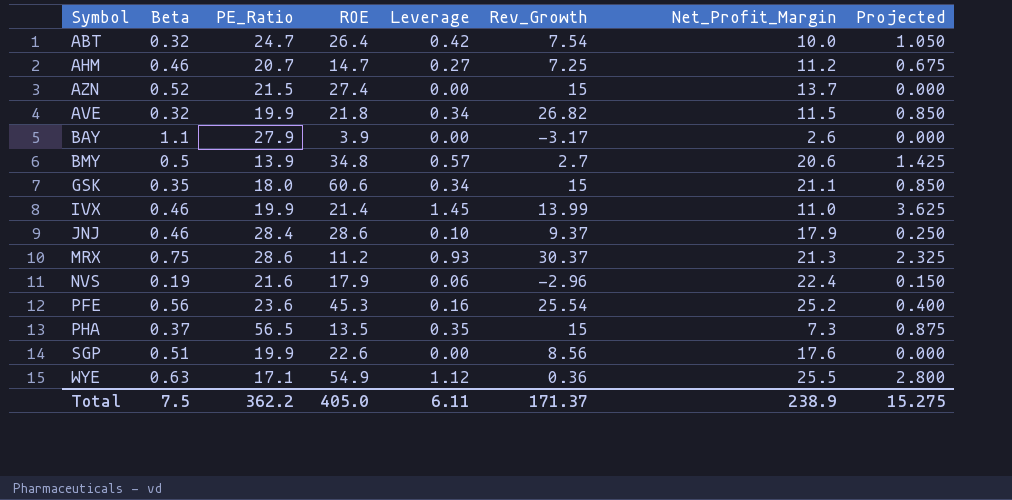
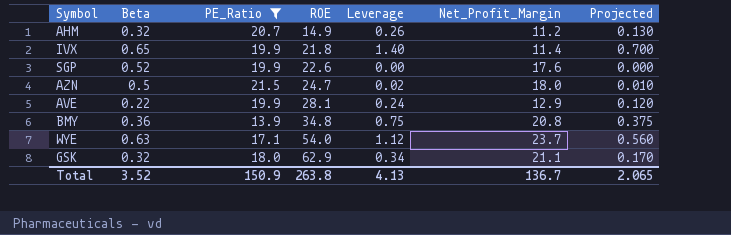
filter: none -> PE_Ratio <= 21.5
row order: none -> ROE ascending
column Rev_Growth | position: 6 -> none
column Projected | formula: [Leverage] * 2.5 -> [Leverage] * 0.5
AHM | Beta: 0.46 -> 0.32
AHM | ROE: 14.7 -> 14.9
AHM | Leverage: 0.27 -> 0.26
IVX | Beta: 0.46 -> 0.65
IVX | ROE: 21.4 -> 21.8
IVX | Leverage: 1.45 -> 1.40
IVX | Net_Profit_Margin: 11.0 -> 11.4
SGP | Beta: 0.51 -> 0.52
AZN | Beta: 0.52 -> 0.5
AZN | ROE: 27.4 -> 24.7
AZN | Leverage: 0.00 -> 0.02
AZN | Net_Profit_Margin: 13.7 -> 18.0
AVE | Beta: 0.32 -> 0.22
AVE | ROE: 21.8 -> 28.1
AVE | Leverage: 0.34 -> 0.24
AVE | Net_Profit_Margin: 11.5 -> 12.9
BMY | Beta: 0.5 -> 0.36
BMY | Leverage: 0.57 -> 0.75
BMY | Net_Profit_Margin: 20.6 -> 20.8
WYE | ROE: 54.9 -> 54.0
WYE | Net_Profit_Margin: 25.5 -> 23.7
GSK | Beta: 0.35 -> 0.32
GSK | ROE: 60.6 -> 62.9
Total | Beta: 7.5 -> 3.52
Total | PE_Ratio: 362.2 -> 150.9
Total | ROE: 405.0 -> 263.8
Total | Leverage: 6.11 -> 4.13
Total | Net_Profit_Margin: 238.9 -> 136.7
Total | Projected: 15.275 -> 2.065

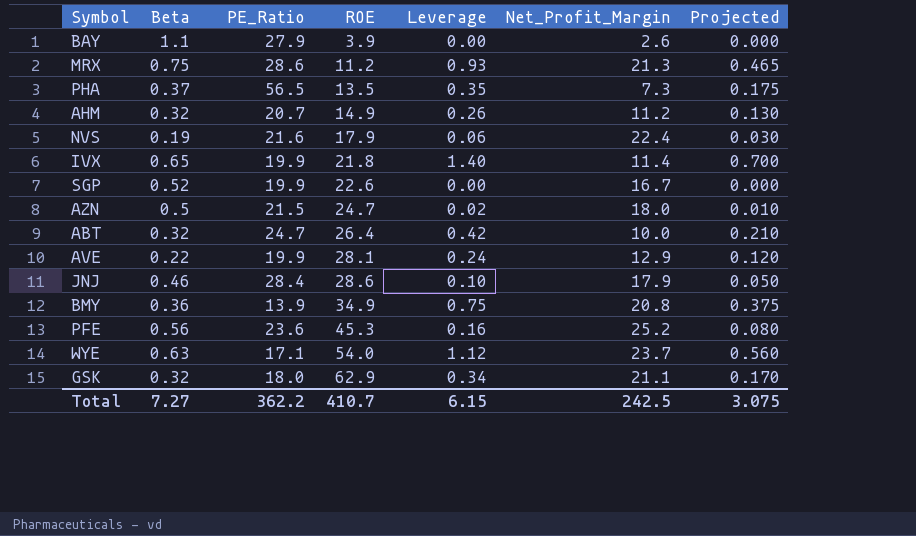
filter: PE_Ratio <= 21.5 -> none
SGP | Net_Profit_Margin: 17.6 -> 16.7
BMY | ROE: 34.8 -> 34.9
Total | Beta: 3.52 -> 7.27
Total | PE_Ratio: 150.9 -> 362.2
Total | ROE: 263.8 -> 410.7
Total | Leverage: 4.13 -> 6.15
Total | Net_Profit_Margin: 136.7 -> 242.5
Total | Projected: 2.065 -> 3.075

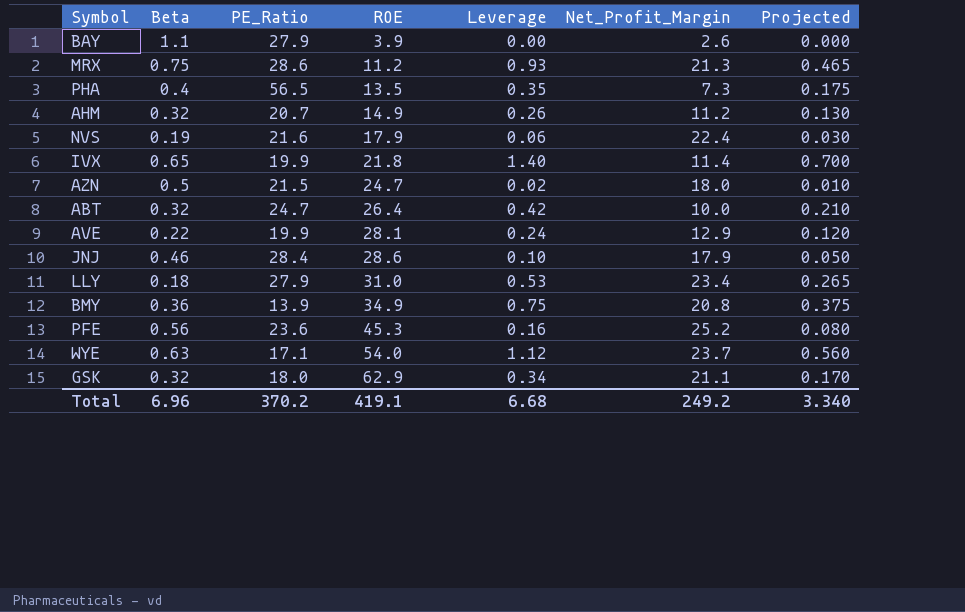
row SGP: 0.52 | 19.9 | 22.6 | 0.00 | 16.7 | 0.000 -> none
PHA | Beta: 0.37 -> 0.4
row LLY: none -> 0.18 | 27.9 | 31.0 | 0.53 | 23.4 | 0.265
Total | Beta: 7.27 -> 6.96
Total | PE_Ratio: 362.2 -> 370.2
Total | ROE: 410.7 -> 419.1
Total | Leverage: 6.15 -> 6.68
Total | Net_Profit_Margin: 242.5 -> 249.2
Total | Projected: 3.075 -> 3.340

